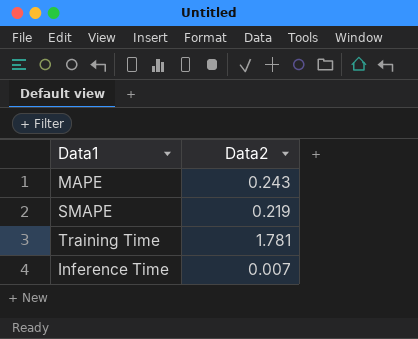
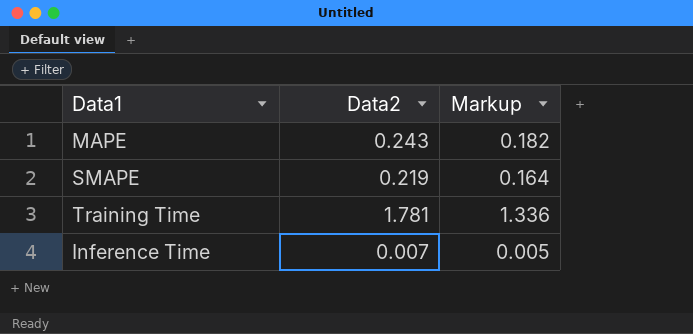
column Markup | formula: none -> [Data2] * 0.75

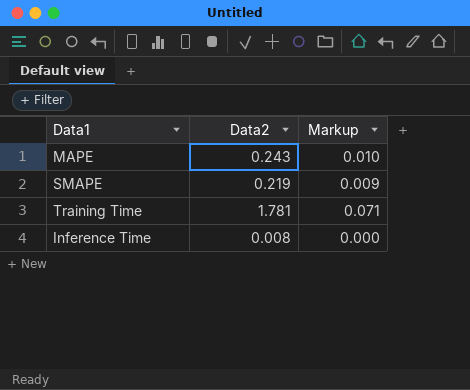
column Markup | formula: [Data2] * 0.75 -> [Data2] * 0.04
Inference Time | Data2: 0.007 -> 0.008

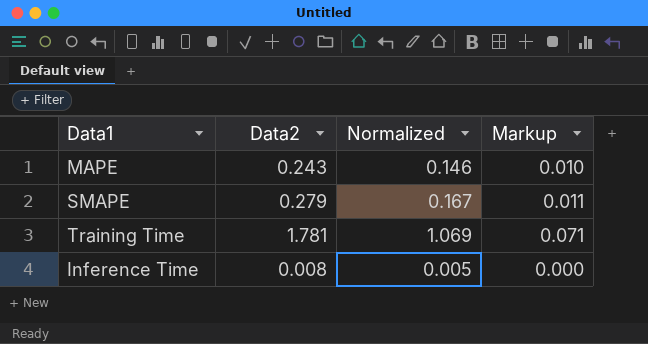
column Normalized | formula: none -> [Data2] * 0.6
SMAPE | Data2: 0.219 -> 0.279
SMAPE | Markup: 0.009 -> 0.011

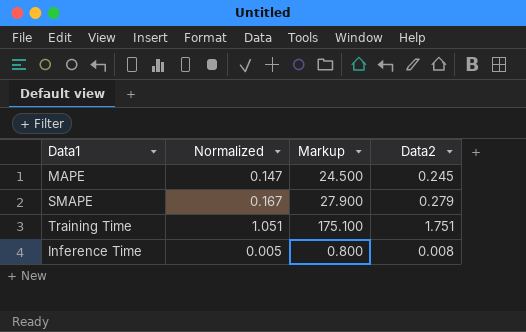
column Markup | formula: [Data2] * 0.04 -> [Data2] * 100
column Data2 | position: 2 -> 4
MAPE | Normalized: 0.146 -> 0.147
MAPE | Data2: 0.243 -> 0.245
Training Time | Normalized: 1.069 -> 1.051
Training Time | Data2: 1.781 -> 1.751

